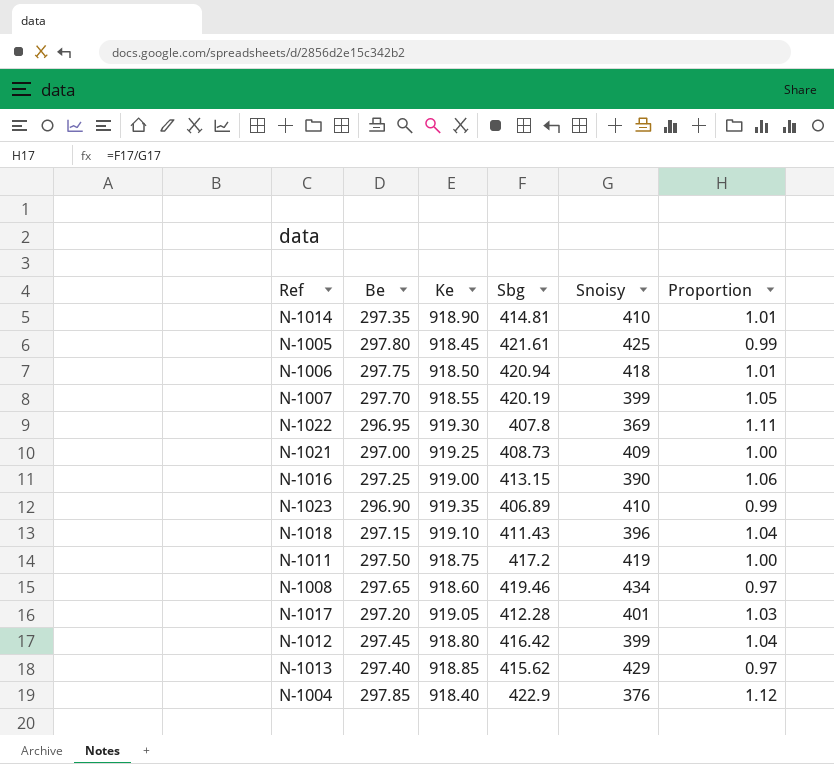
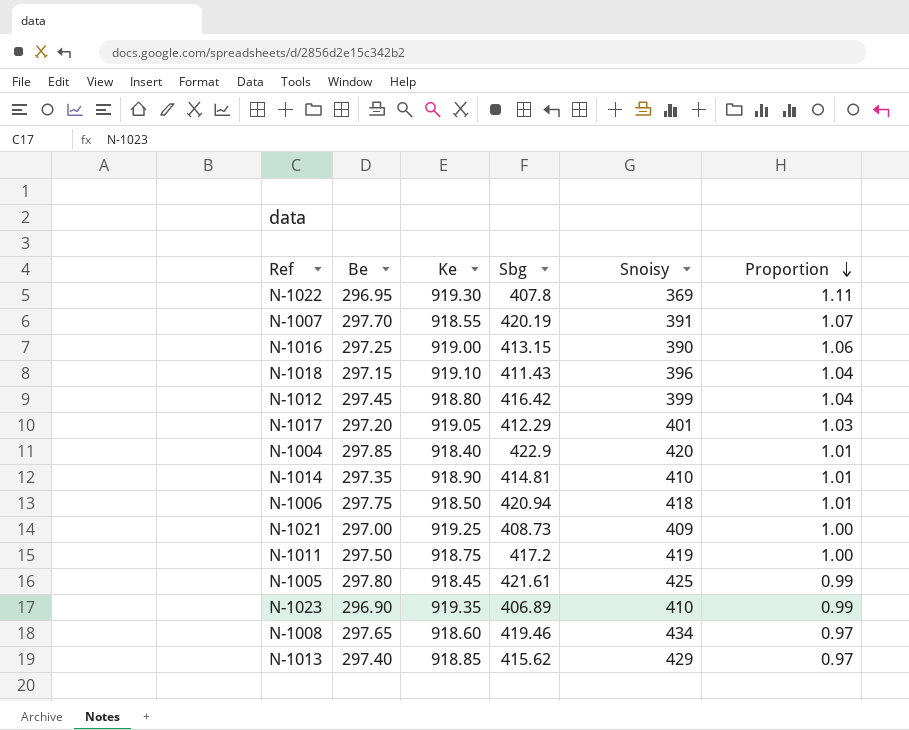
row order: none -> Proportion descending
N-1007 | Snoisy: 399 -> 391
N-1007 | Proportion: 1.05 -> 1.07
N-1017 | Sbg: 412.28 -> 412.29
N-1004 | Snoisy: 376 -> 420
N-1004 | Proportion: 1.12 -> 1.01

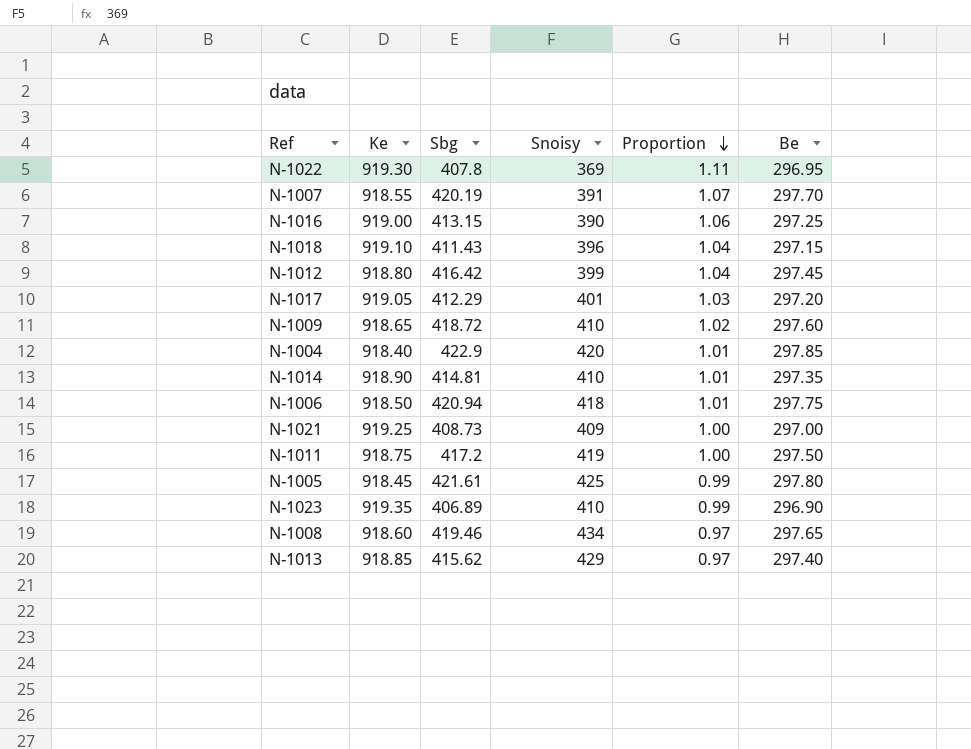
column Be | position: 2 -> 6
row N-1009: none -> 918.65 | 418.72 | 410 | 1.02 | 297.60

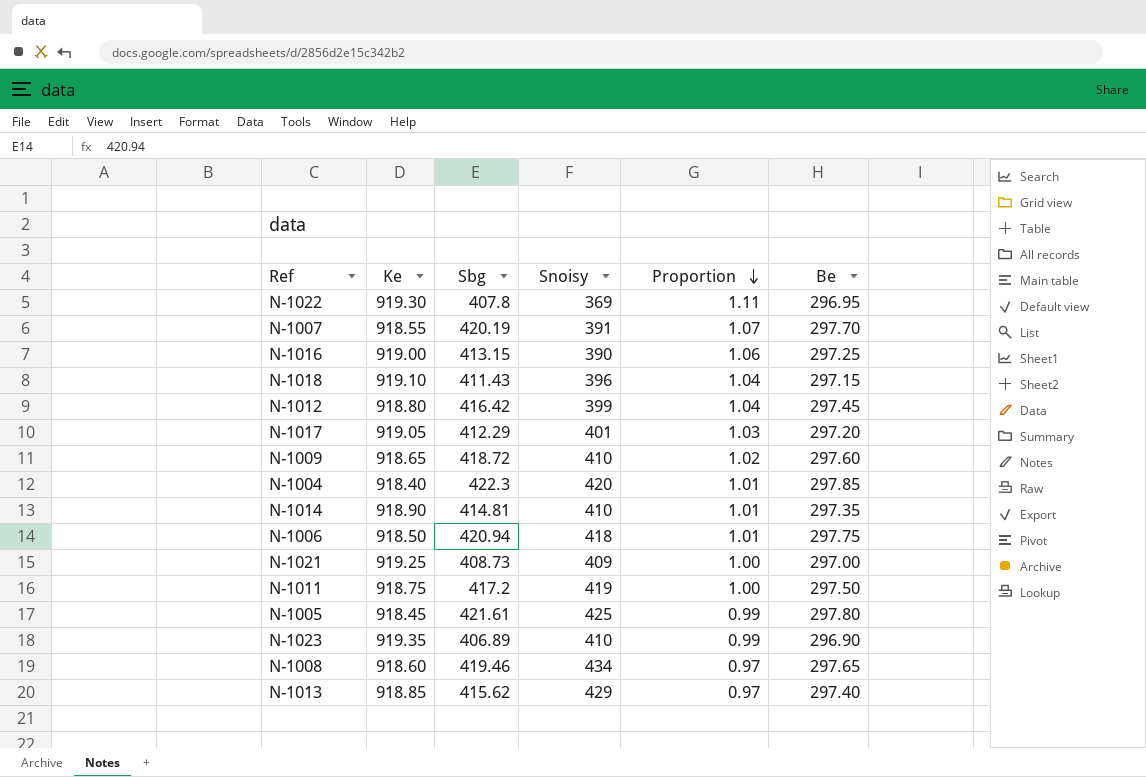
N-1004 | Sbg: 422.9 -> 422.3

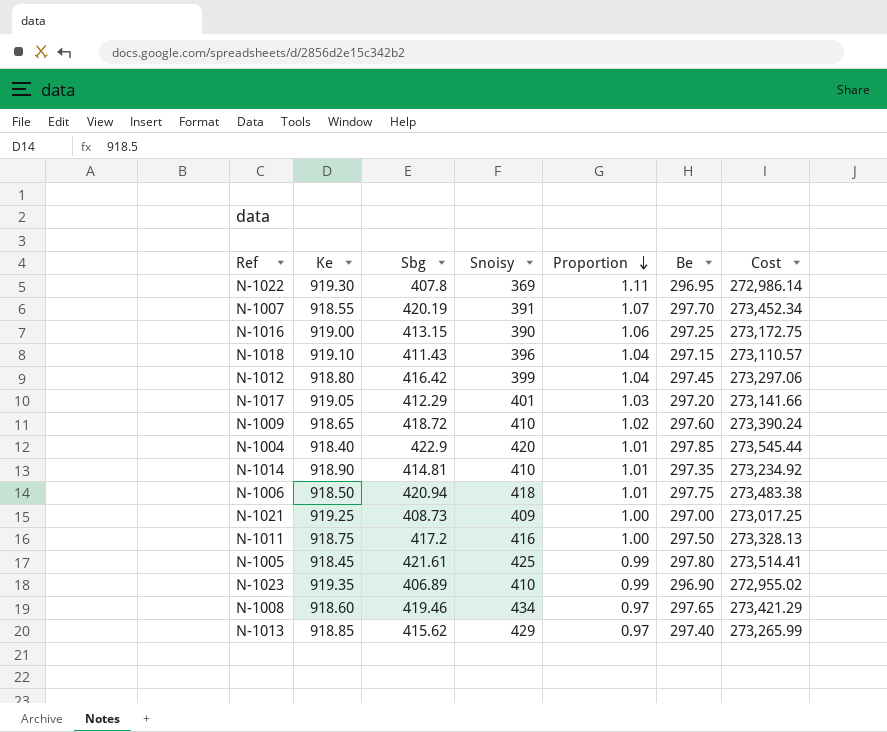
column Cost | formula: none -> [Ke] * [Be]
N-1004 | Sbg: 422.3 -> 422.9
N-1011 | Snoisy: 419 -> 416

